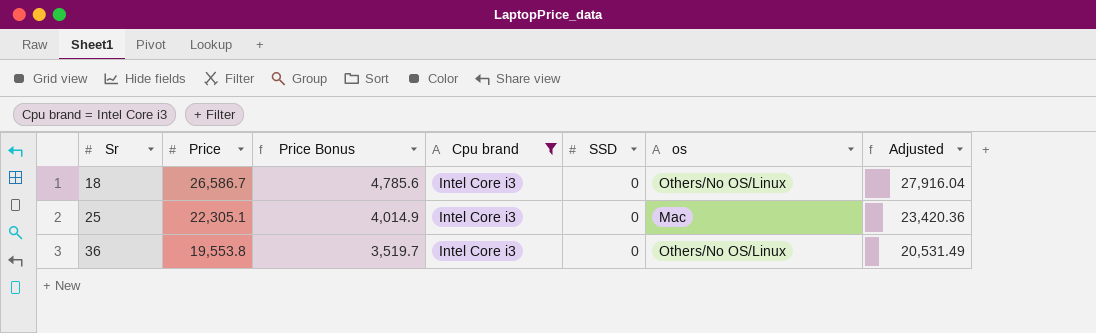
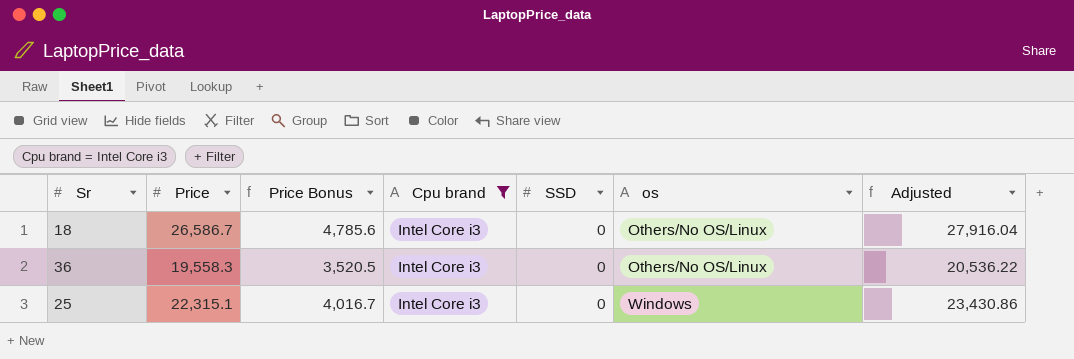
row order: Sr ascending -> os ascending
36 | Price: 19,553.8 -> 19,558.3
36 | Price Bonus: 3,519.7 -> 3,520.5
36 | Adjusted: 20,531.49 -> 20,536.22
25 | Price: 22,305.1 -> 22,315.1
25 | Price Bonus: 4,014.9 -> 4,016.7
25 | os: Mac -> Windows
25 | Adjusted: 23,420.36 -> 23,430.86

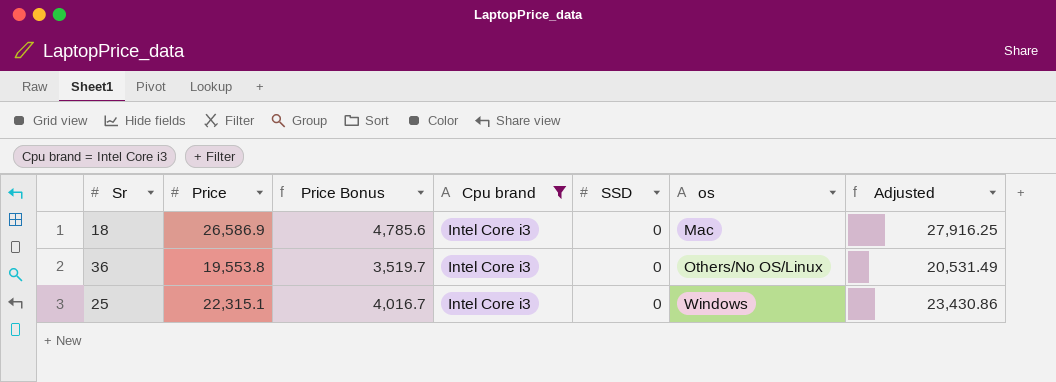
18 | Price: 26,586.7 -> 26,586.9
18 | os: Others/No OS/Linux -> Mac
18 | Adjusted: 27,916.04 -> 27,916.25
36 | Price: 19,558.3 -> 19,553.8
36 | Price Bonus: 3,520.5 -> 3,519.7
36 | Adjusted: 20,536.22 -> 20,531.49

